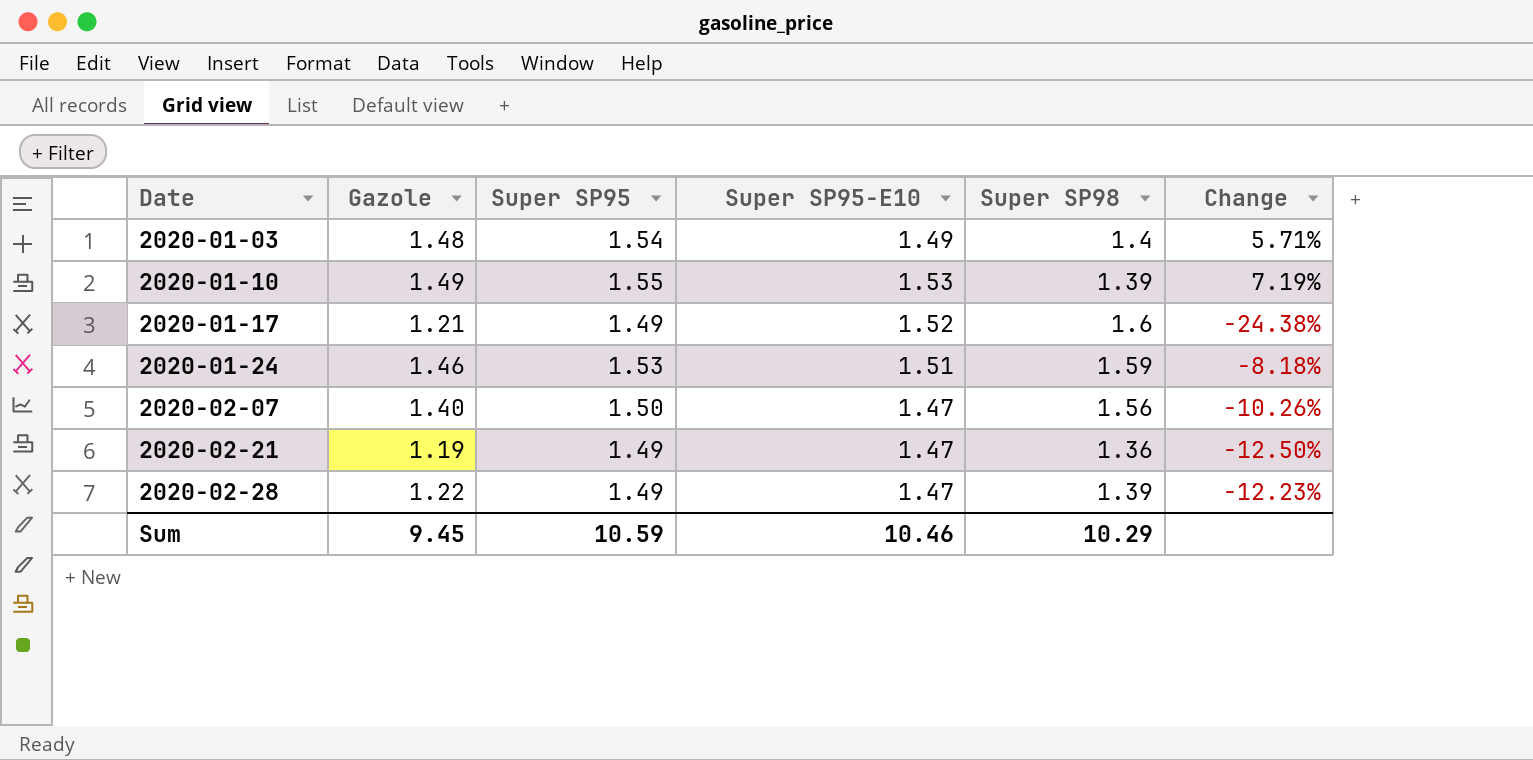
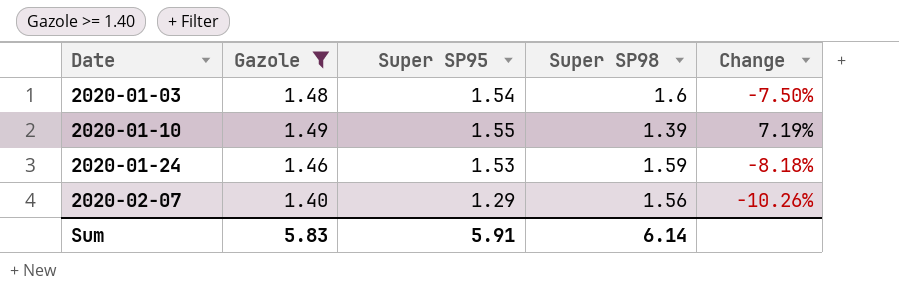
filter: none -> Gazole >= 1.40
column Super SP95-E10 | position: 4 -> none
2020-01-03 | Super SP98: 1.4 -> 1.6
2020-01-03 | Change: 5.71% -> -7.50%
2020-02-07 | Super SP95: 1.50 -> 1.29
Sum | Gazole: 9.45 -> 5.83
Sum | Super SP95: 10.59 -> 5.91
Sum | Super SP98: 10.29 -> 6.14

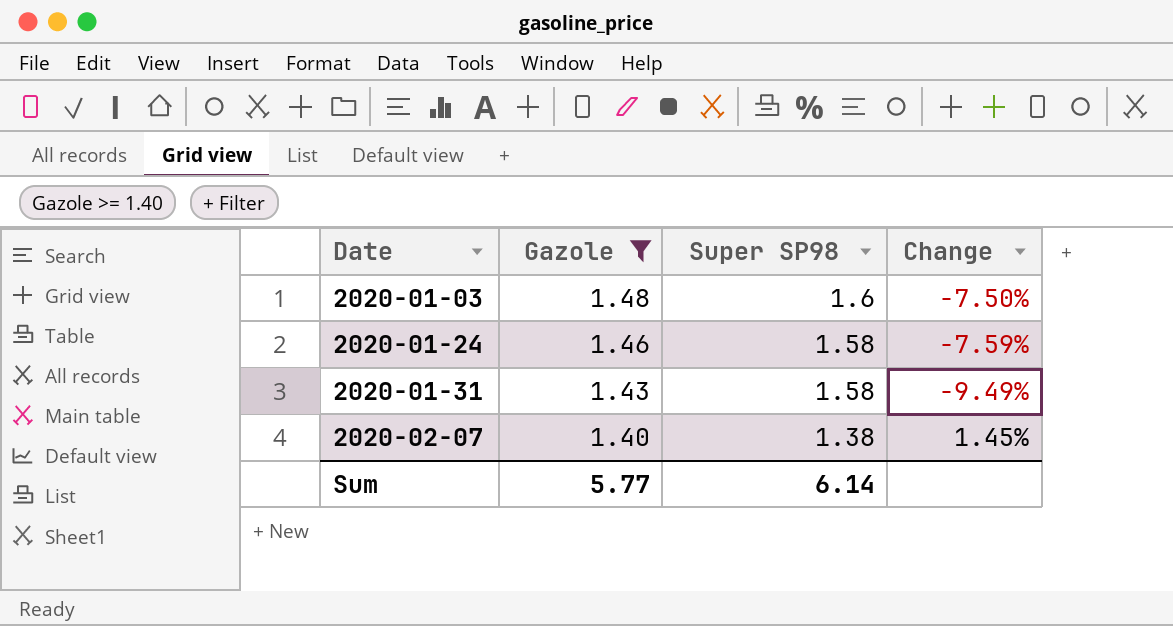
column Super SP95 | position: 3 -> none
row 2020-01-10: 1.49 | 1.55 | 1.39 | 7.19% -> none
2020-01-24 | Super SP98: 1.59 -> 1.58
2020-01-24 | Change: -8.18% -> -7.59%
row 2020-01-31: none -> 1.43 | 1.58 | -9.49%
2020-02-07 | Super SP98: 1.56 -> 1.38
2020-02-07 | Change: -10.26% -> 1.45%
Sum | Gazole: 5.83 -> 5.77

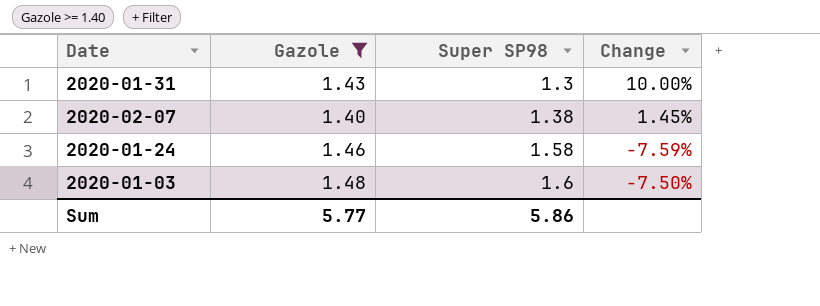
row order: Date ascending -> Super SP98 ascending
2020-01-31 | Super SP98: 1.58 -> 1.3
2020-01-31 | Change: -9.49% -> 10.00%
Sum | Super SP98: 6.14 -> 5.86

